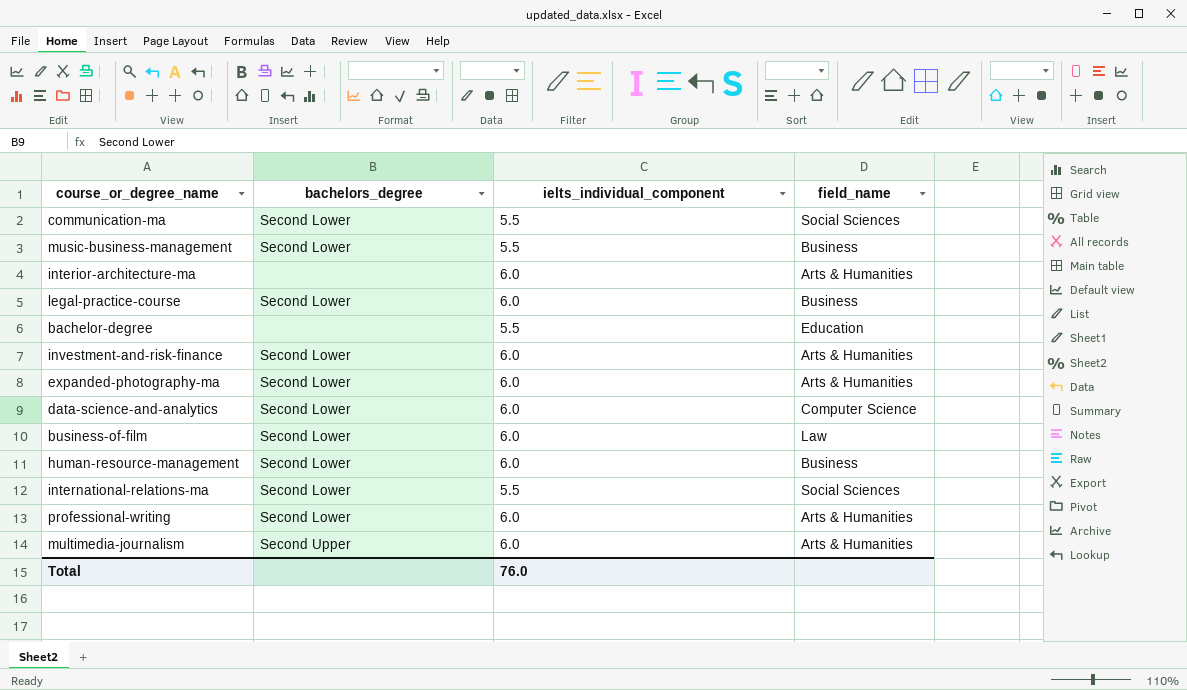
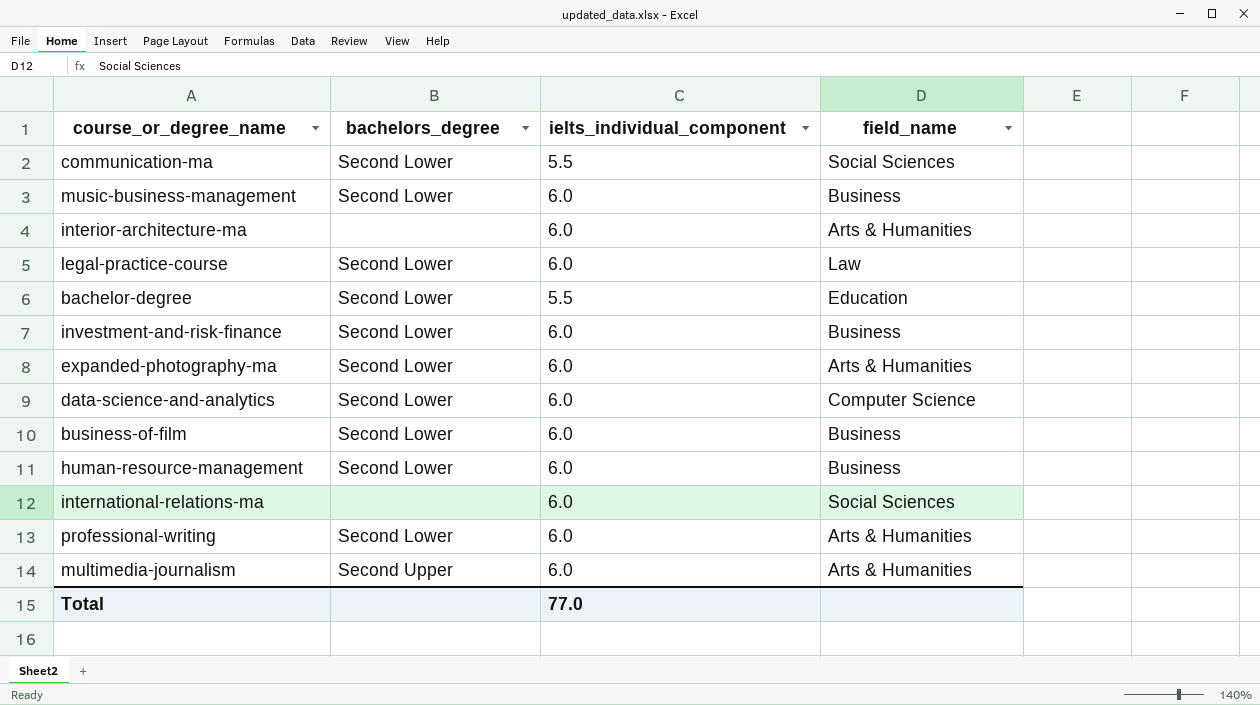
music-business-management | ielts_individual_component: 5.5 -> 6.0
legal-practice-course | field_name: Business -> Law
bachelor-degree | bachelors_degree: none -> Second Lower
investment-and-risk-finance | field_name: Arts & Humanities -> Business
business-of-film | field_name: Law -> Business
international-relations-ma | bachelors_degree: Second Lower -> none
international-relations-ma | ielts_individual_component: 5.5 -> 6.0
Total | ielts_individual_component: 76.0 -> 77.0

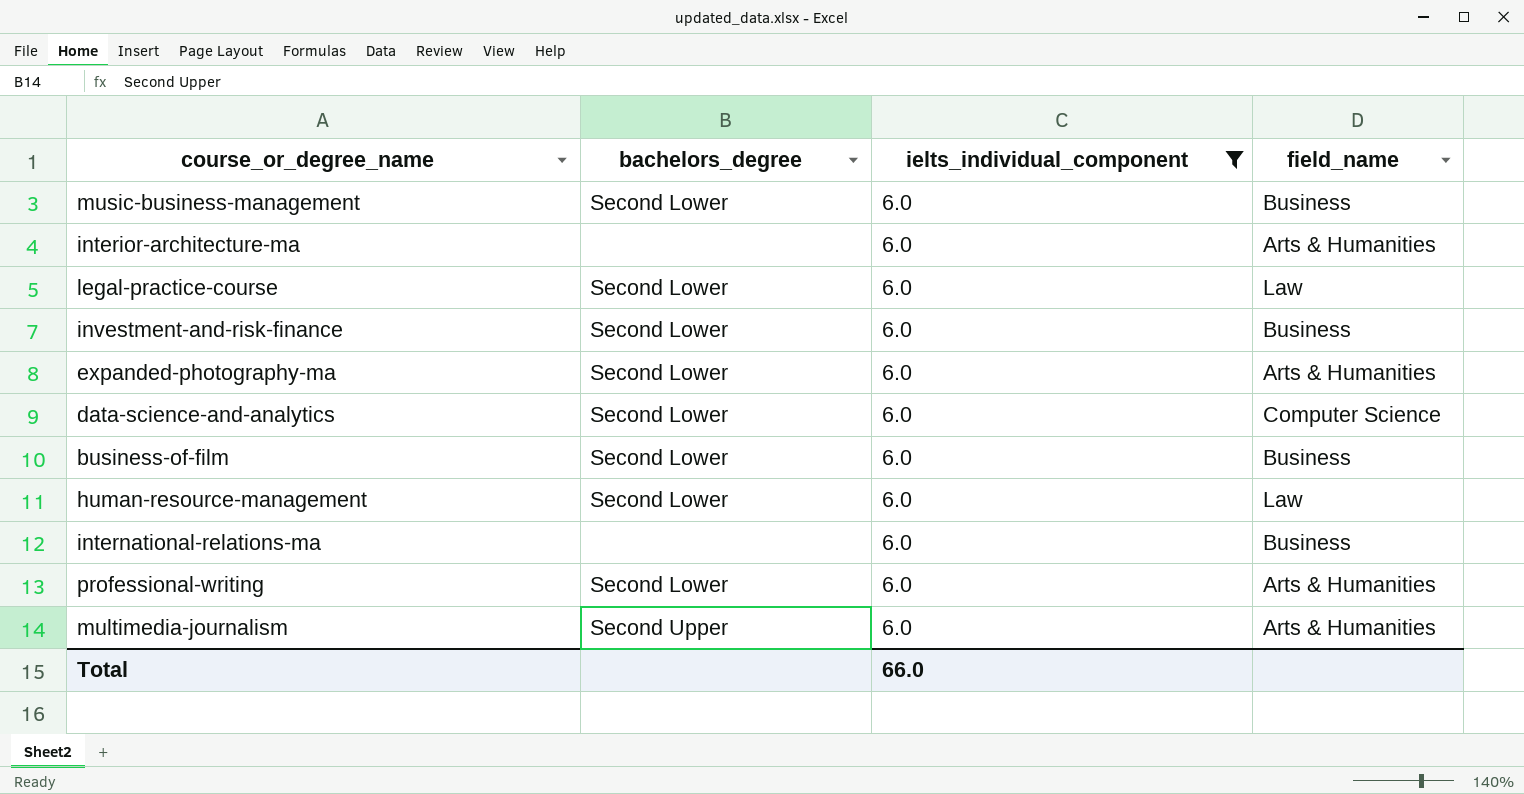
filter: none -> ielts_individual_component = 6.0
human-resource-management | field_name: Business -> Law
international-relations-ma | field_name: Social Sciences -> Business
Total | ielts_individual_component: 77.0 -> 66.0

